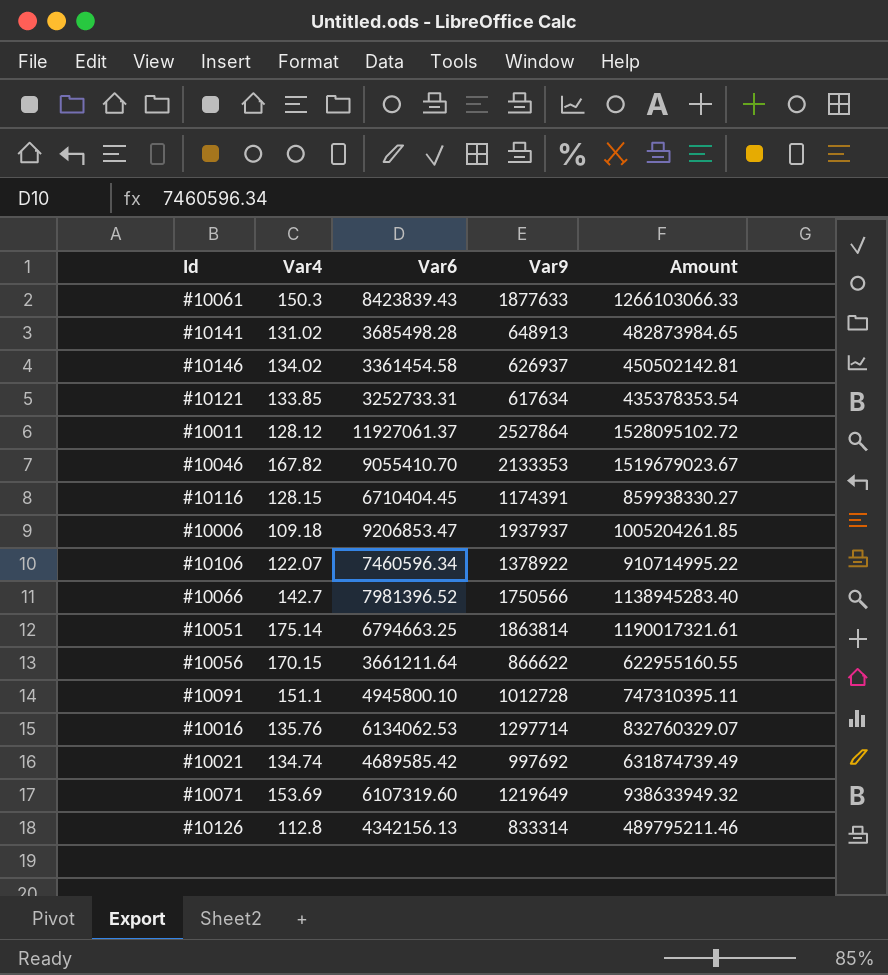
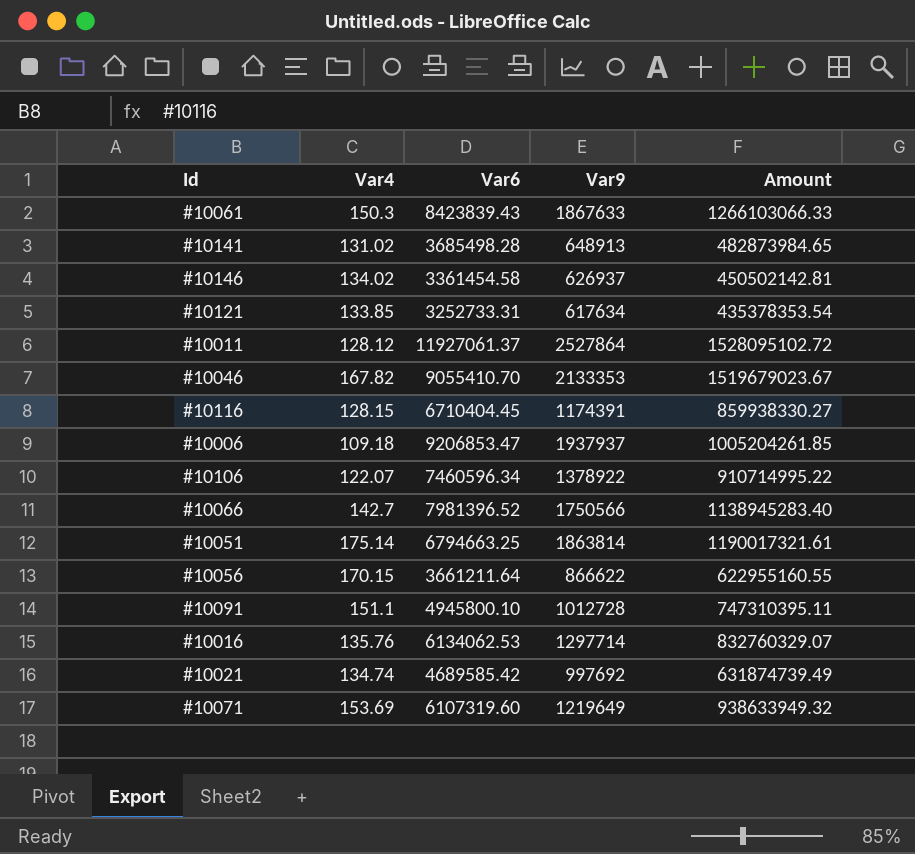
row #10126: 112.8 | 4342156.13 | 833314 | 489795211.46 -> none
#10061 | Var9: 1877633 -> 1867633

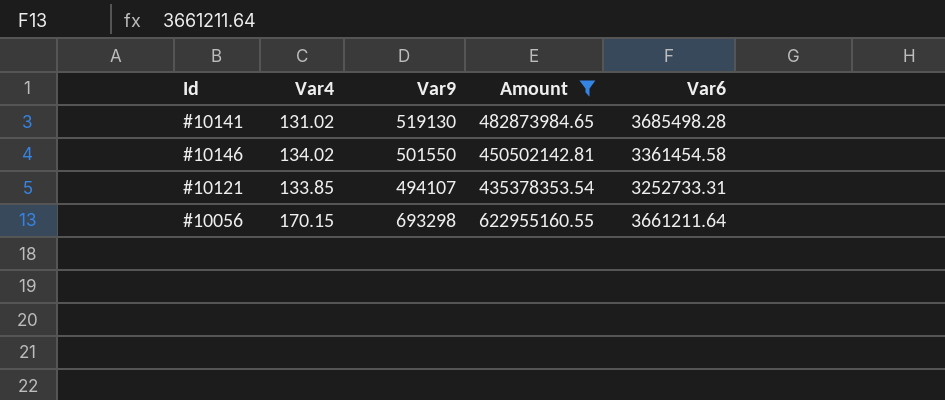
filter: none -> Amount <= 622955160.55
column Var6 | position: 3 -> 5
#10141 | Var9: 648913 -> 519130
#10146 | Var9: 626937 -> 501550
#10121 | Var9: 617634 -> 494107
#10056 | Var9: 866622 -> 693298

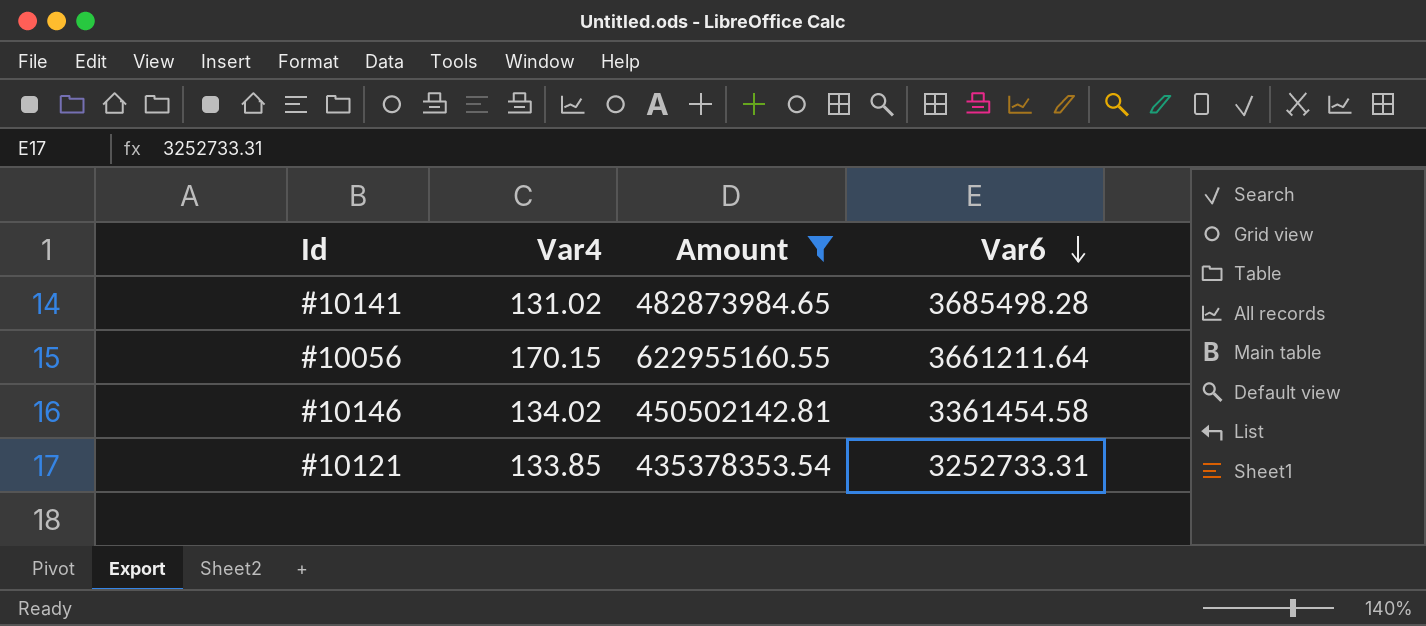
row order: none -> Var6 descending
column Var9 | position: 3 -> none

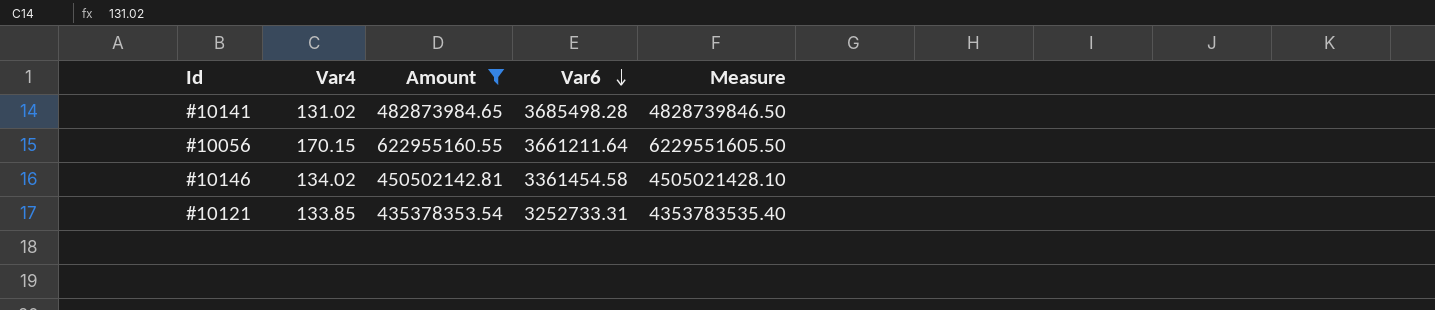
column Measure | formula: none -> [Amount] * 10

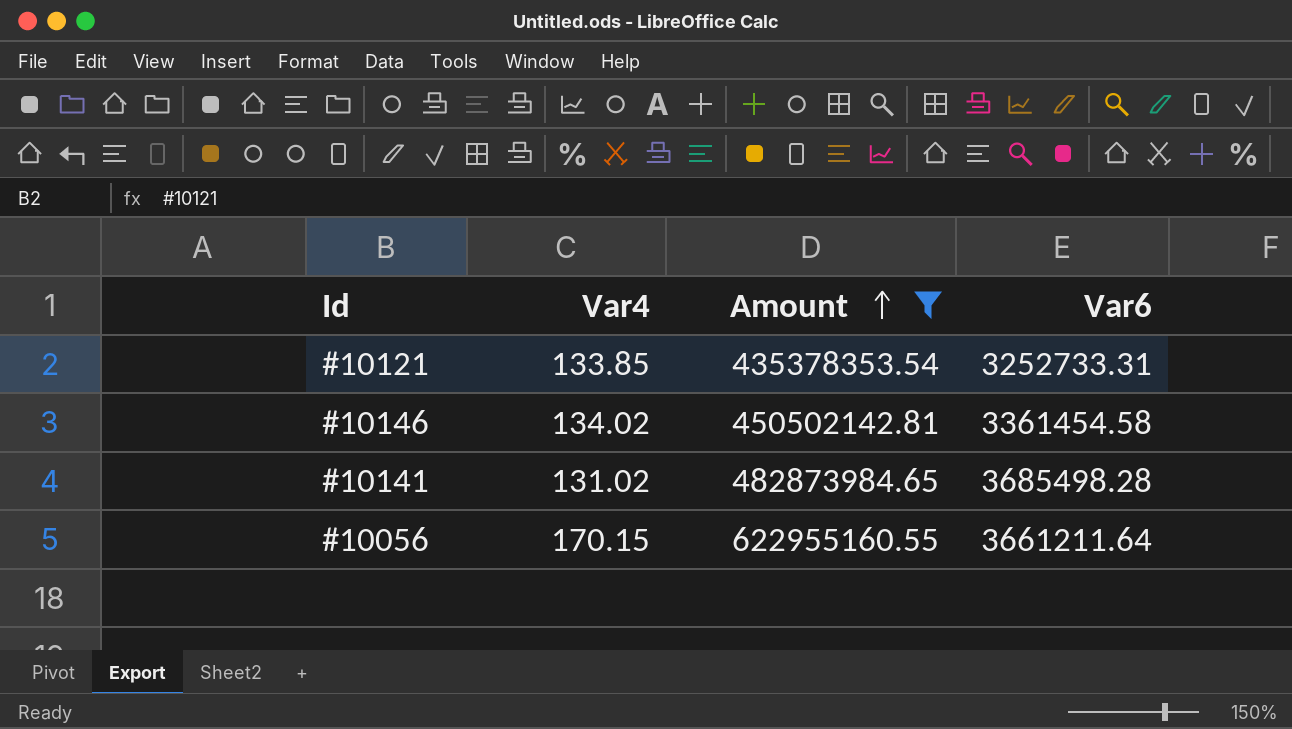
row order: Var6 descending -> Amount ascending
column Measure | formula: [Amount] * 10 -> none

